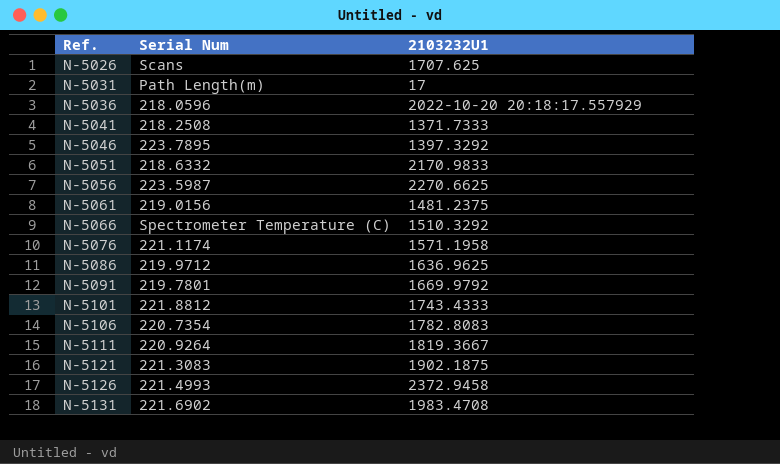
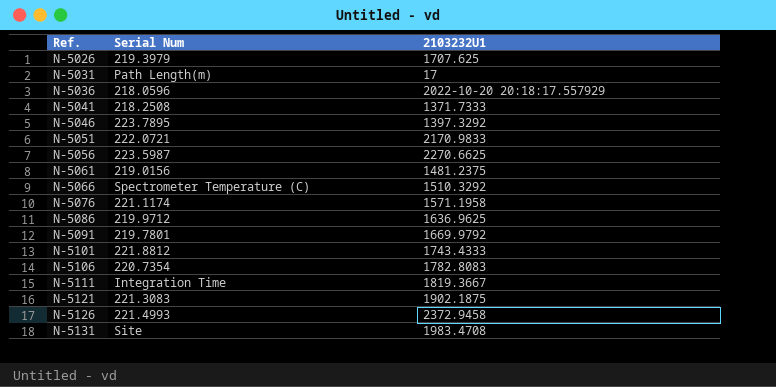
N-5026 | Serial Num: Scans -> 219.3979
N-5051 | Serial Num: 218.6332 -> 222.0721
N-5111 | Serial Num: 220.9264 -> Integration Time
N-5131 | Serial Num: 221.6902 -> Site

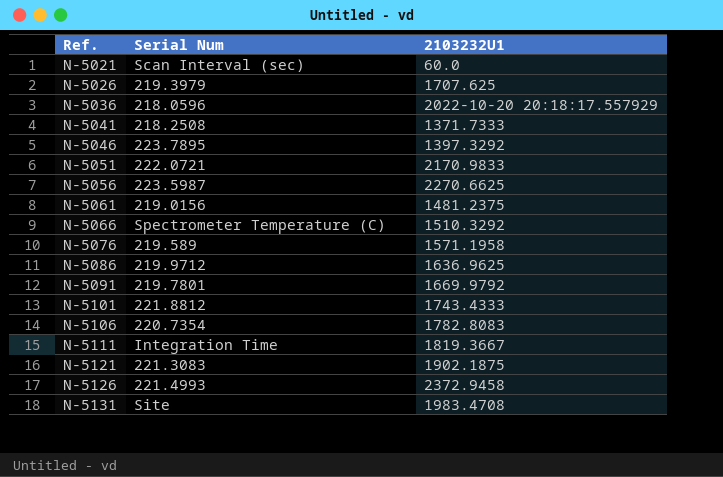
row N-5031: Path Length(m) | 17 -> none
row N-5021: none -> Scan Interval (sec) | 60.0
N-5076 | Serial Num: 221.1174 -> 219.589

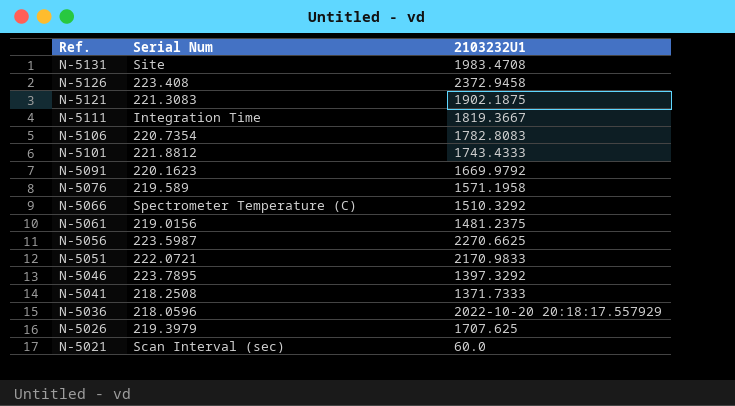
row order: Ref. ascending -> Ref. descending
row N-5086: 219.9712 | 1636.9625 -> none
N-5126 | Serial Num: 221.4993 -> 223.408
N-5091 | Serial Num: 219.7801 -> 220.1623

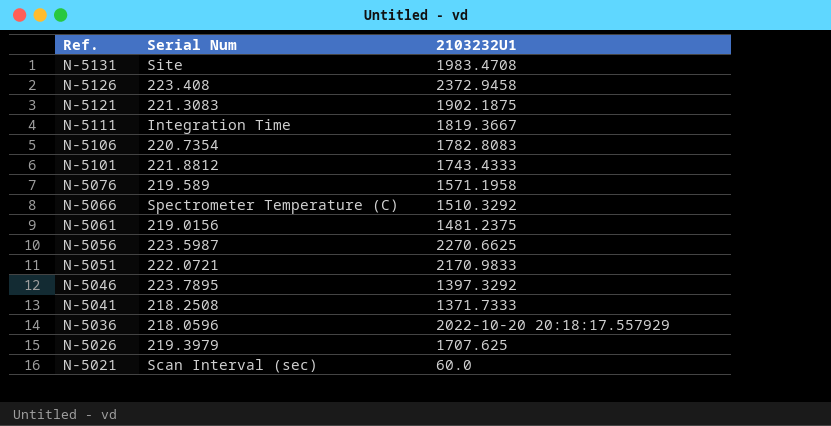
row N-5091: 220.1623 | 1669.9792 -> none

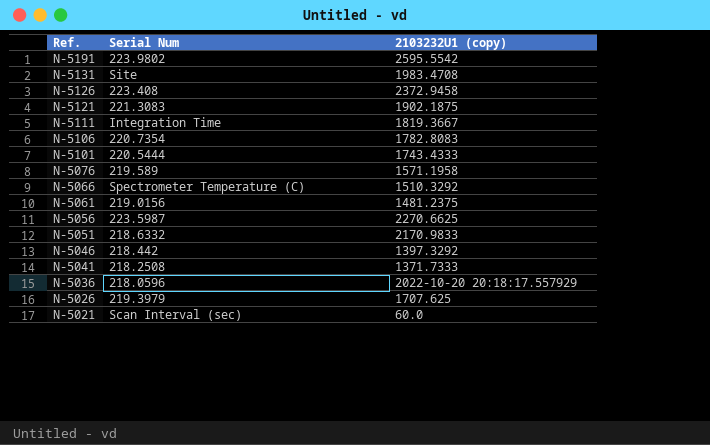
column name: 2103232U1 -> 2103232U1 (copy)
row N-5191: none -> 223.9802 | 2595.5542
N-5101 | Serial Num: 221.8812 -> 220.5444
N-5051 | Serial Num: 222.0721 -> 218.6332
N-5046 | Serial Num: 223.7895 -> 218.442

